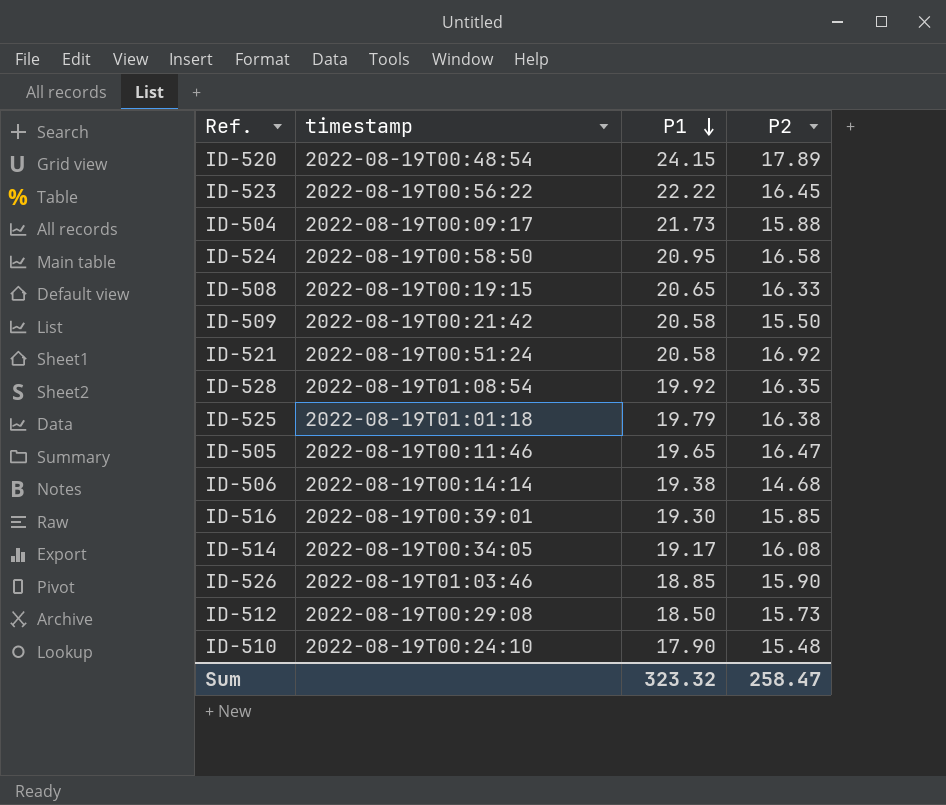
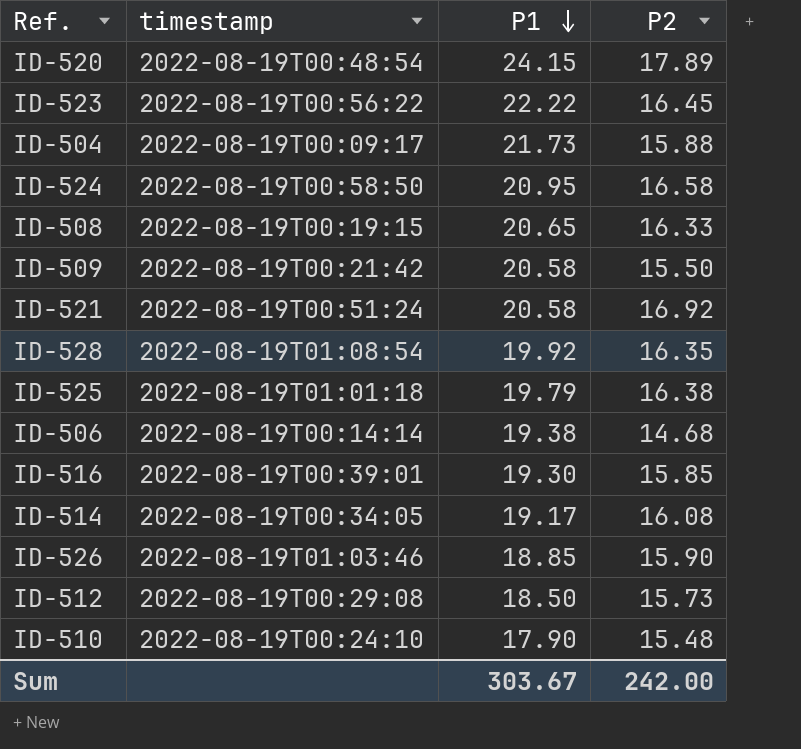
row ID-505: 2022-08-19T00:11:46 | 19.65 | 16.47 -> none
Sum | P1: 323.32 -> 303.67
Sum | P2: 258.47 -> 242.00

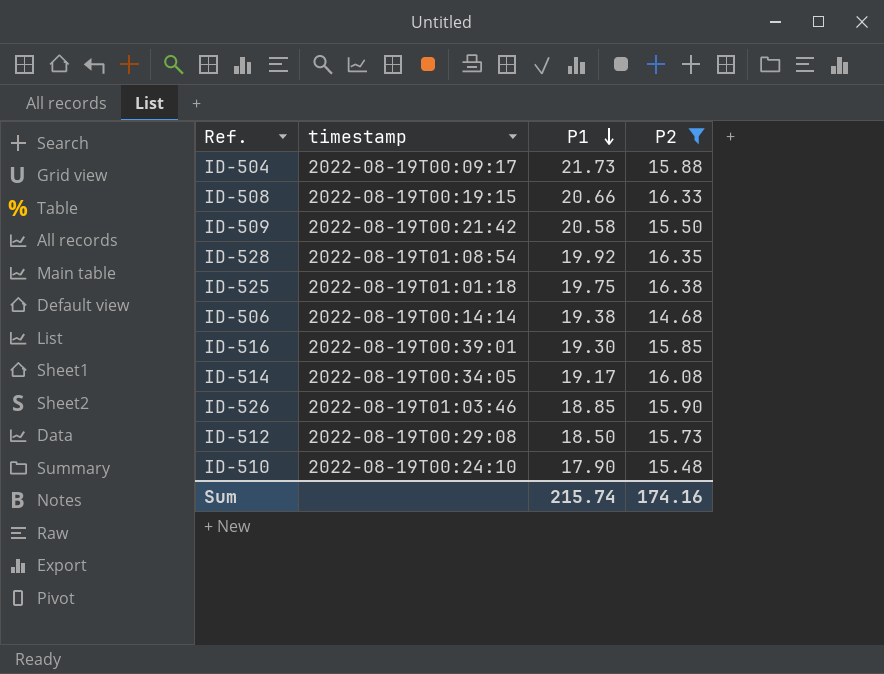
filter: none -> P2 <= 16.38
ID-508 | P1: 20.65 -> 20.66
ID-525 | P1: 19.79 -> 19.75
Sum | P1: 303.67 -> 215.74
Sum | P2: 242.00 -> 174.16

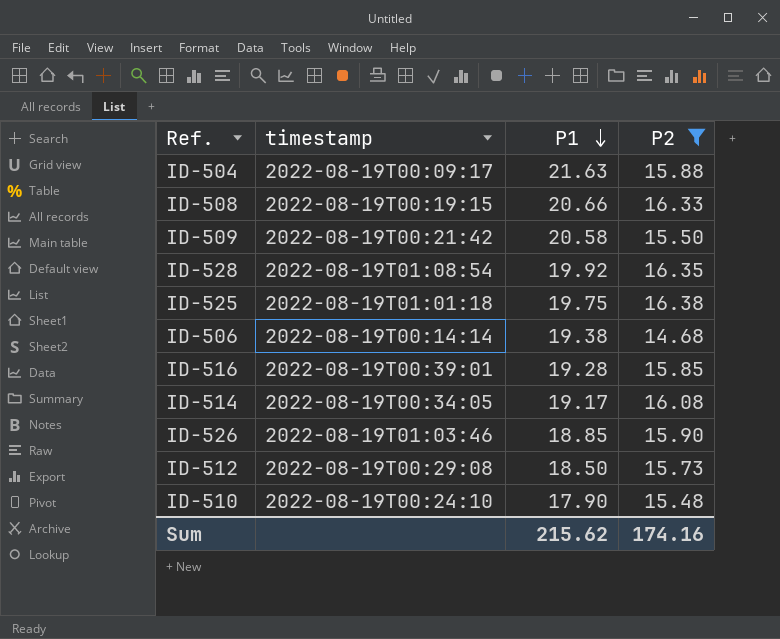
ID-504 | P1: 21.73 -> 21.63
ID-516 | P1: 19.30 -> 19.28
Sum | P1: 215.74 -> 215.62

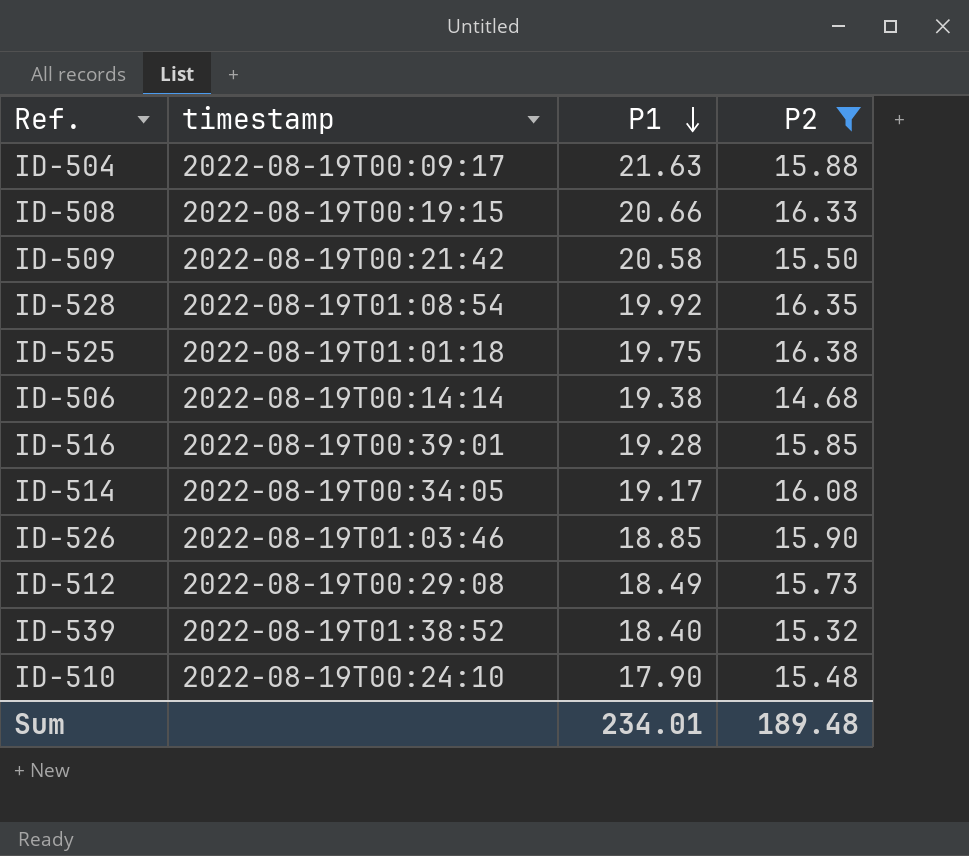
ID-512 | P1: 18.50 -> 18.49
row ID-539: none -> 2022-08-19T01:38:52 | 18.40 | 15.32
Sum | P1: 215.62 -> 234.01
Sum | P2: 174.16 -> 189.48

